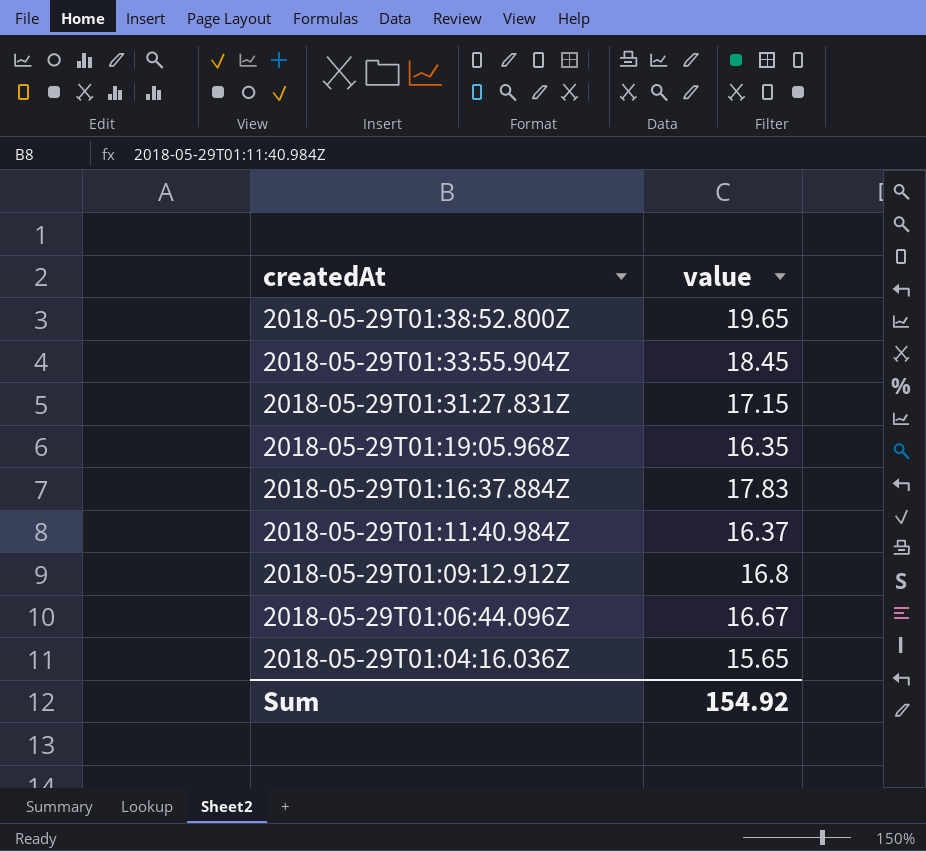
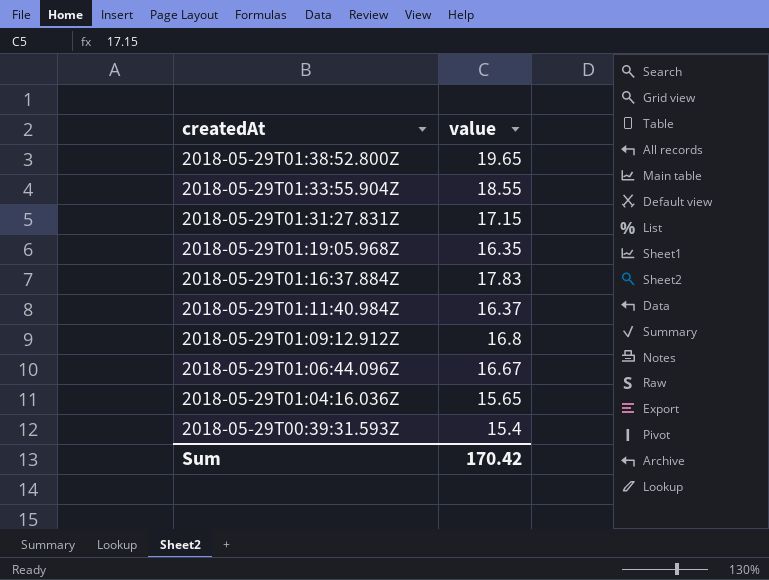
2018-05-29T01:33:55.904Z | value: 18.45 -> 18.55
row 2018-05-29T00:39:31.593Z: none -> 15.4
Sum | value: 154.92 -> 170.42

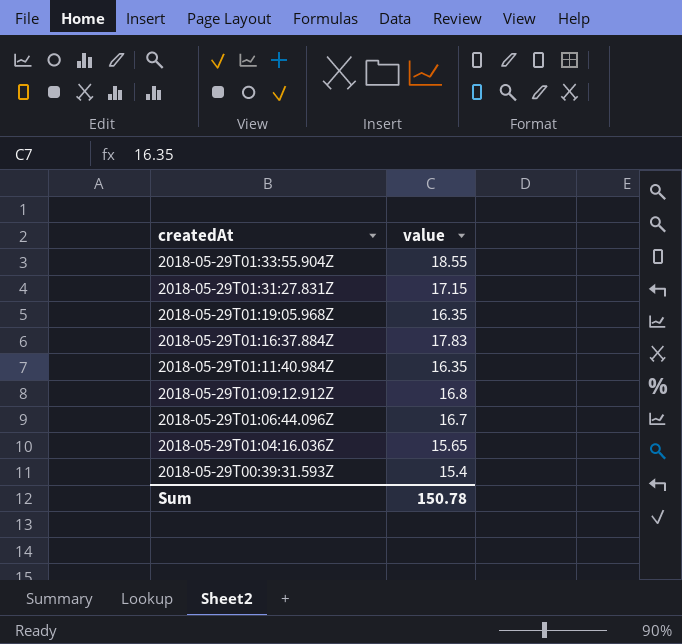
row 2018-05-29T01:38:52.800Z: 19.65 -> none
2018-05-29T01:11:40.984Z | value: 16.37 -> 16.35
2018-05-29T01:06:44.096Z | value: 16.67 -> 16.7
Sum | value: 170.42 -> 150.78

